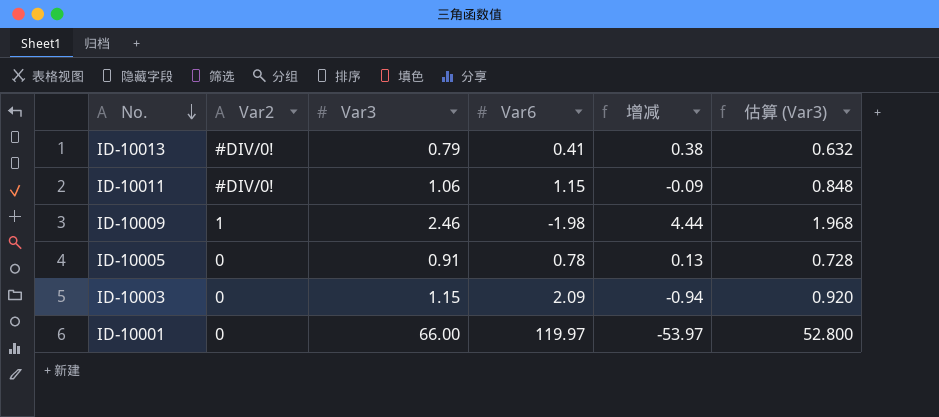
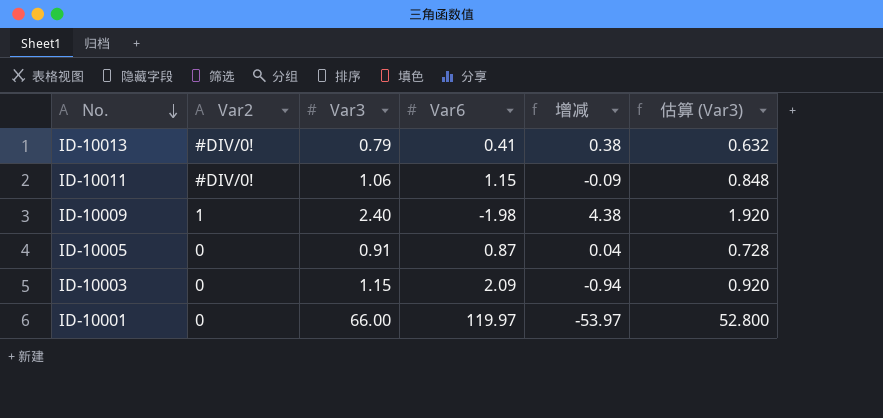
ID-10009 | Var3: 2.46 -> 2.40
ID-10009 | 增减: 4.44 -> 4.38
ID-10009 | 估算 (Var3): 1.968 -> 1.920
ID-10005 | Var6: 0.78 -> 0.87
ID-10005 | 增减: 0.13 -> 0.04

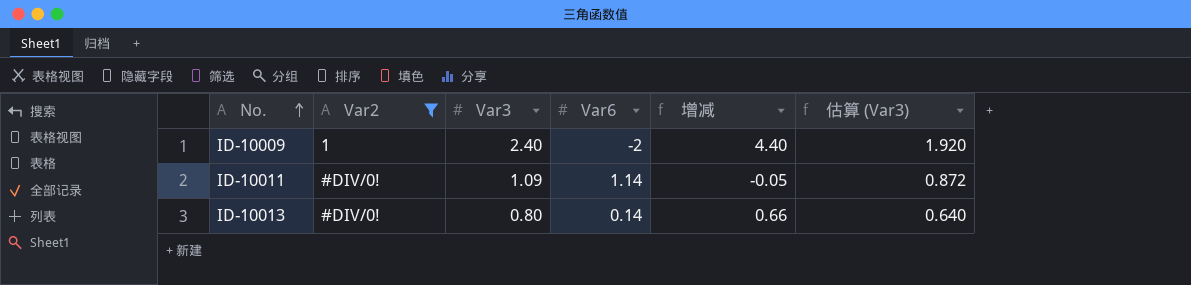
filter: none -> Var2 != 0
row order: No. descending -> No. ascending
ID-10009 | Var6: -1.98 -> -2
ID-10009 | 增减: 4.38 -> 4.40
ID-10011 | Var3: 1.06 -> 1.09
ID-10011 | Var6: 1.15 -> 1.14
ID-10011 | 增减: -0.09 -> -0.05
ID-10011 | 估算 (Var3): 0.848 -> 0.872
ID-10013 | Var3: 0.79 -> 0.80
ID-10013 | Var6: 0.41 -> 0.14
ID-10013 | 增减: 0.38 -> 0.66
ID-10013 | 估算 (Var3): 0.632 -> 0.640

